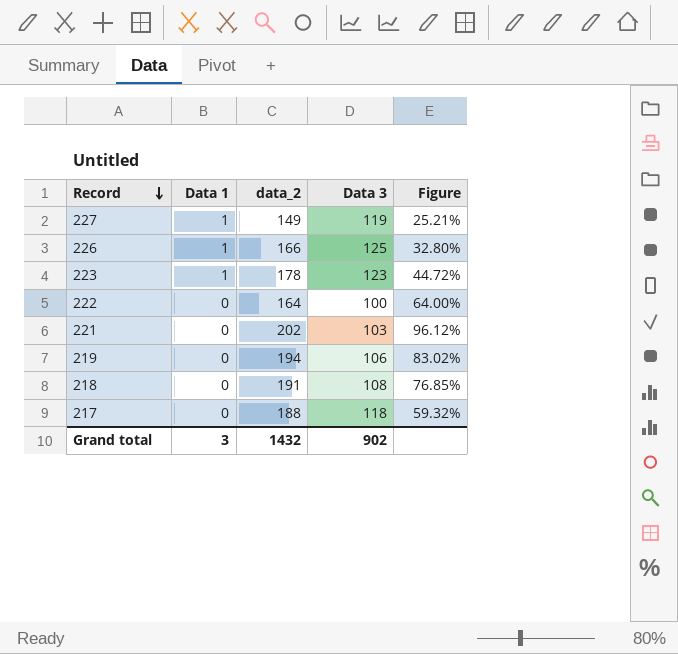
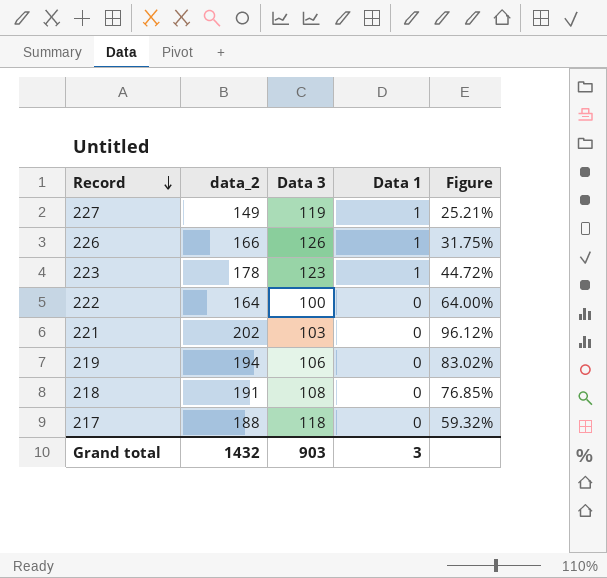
column Data 1 | position: 2 -> 4
226 | Data 3: 125 -> 126
226 | Figure: 32.80% -> 31.75%
Grand total | Data 3: 902 -> 903

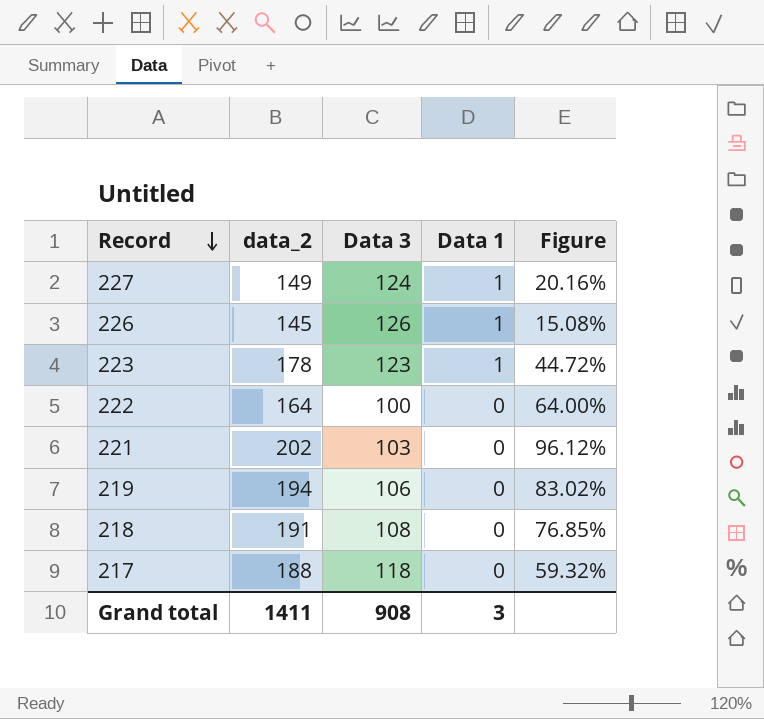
227 | Data 3: 119 -> 124
227 | Figure: 25.21% -> 20.16%
226 | data_2: 166 -> 145
226 | Figure: 31.75% -> 15.08%
Grand total | data_2: 1432 -> 1411
Grand total | Data 3: 903 -> 908

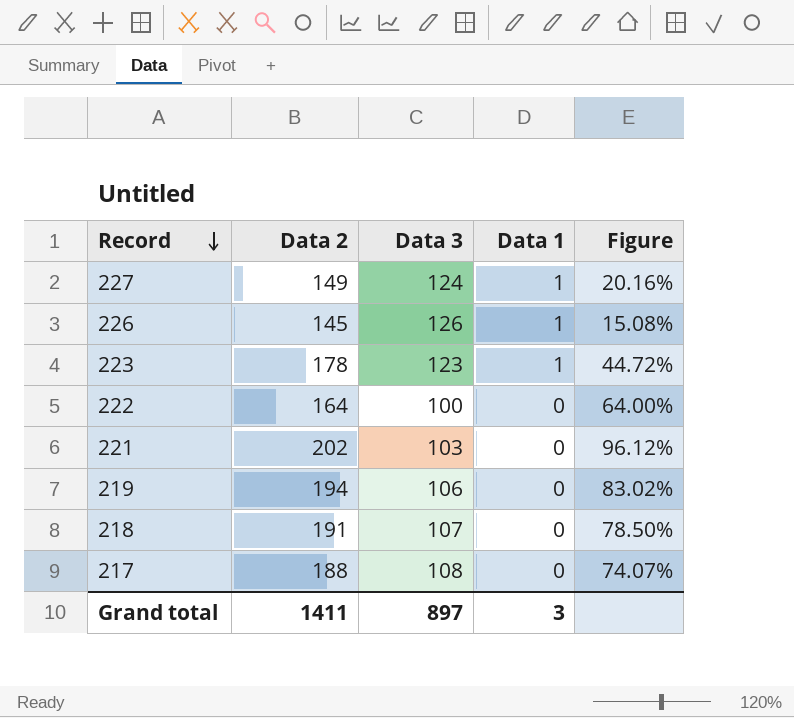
column name: data_2 -> Data 2
218 | Data 3: 108 -> 107
218 | Figure: 76.85% -> 78.50%
217 | Data 3: 118 -> 108
217 | Figure: 59.32% -> 74.07%
Grand total | Data 3: 908 -> 897

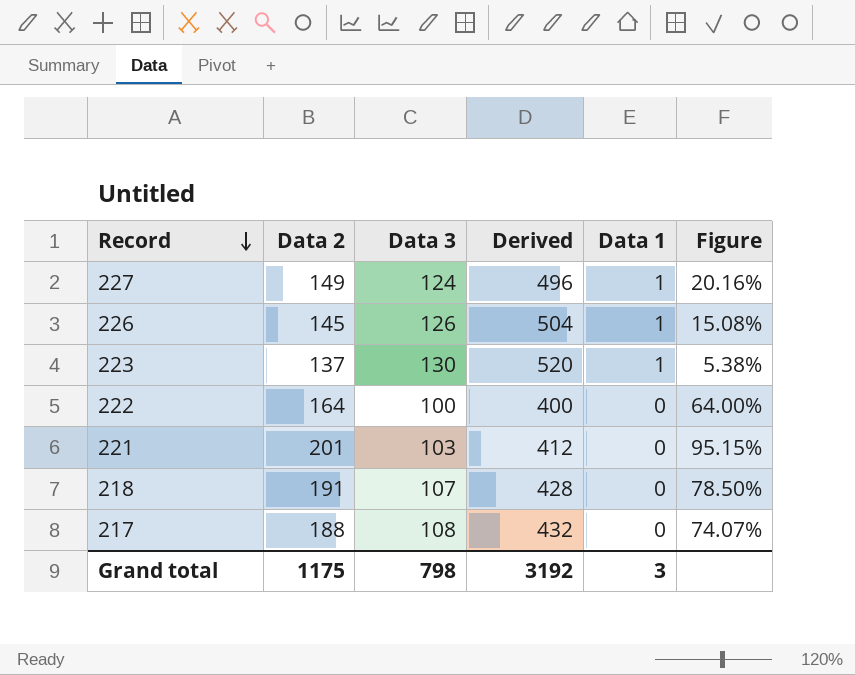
column Derived | formula: none -> [Data 3] * 4
row 219: 194 | 106 | 0 | 83.02% -> none
223 | Data 2: 178 -> 137
223 | Data 3: 123 -> 130
223 | Figure: 44.72% -> 5.38%
221 | Data 2: 202 -> 201
221 | Figure: 96.12% -> 95.15%
Grand total | Data 2: 1411 -> 1175
Grand total | Data 3: 897 -> 798

